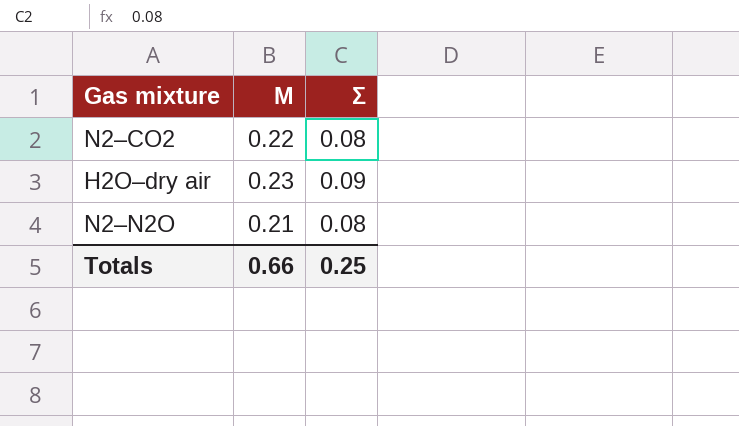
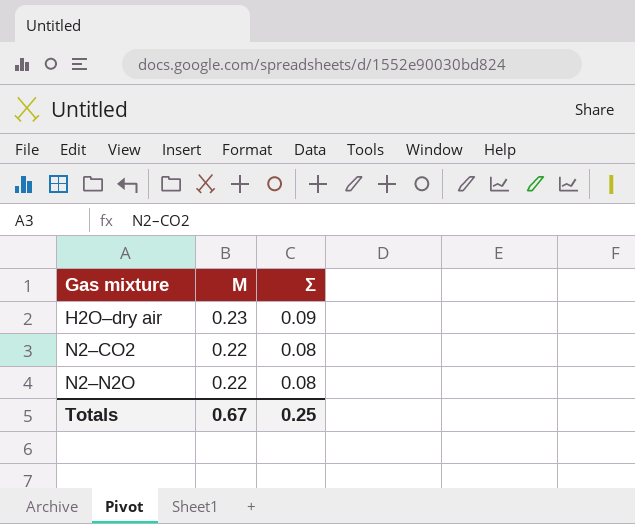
row order: none -> Gas mixture ascending
N2–N2O | M: 0.21 -> 0.22
Totals | M: 0.66 -> 0.67

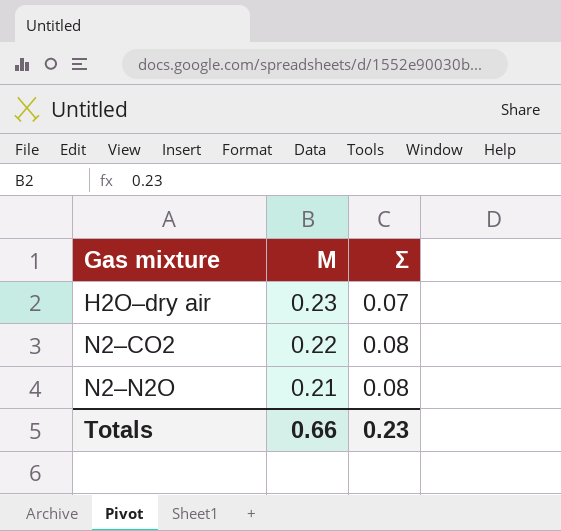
H2O–dry air | Σ: 0.09 -> 0.07
N2–N2O | M: 0.22 -> 0.21
Totals | M: 0.67 -> 0.66
Totals | Σ: 0.25 -> 0.23

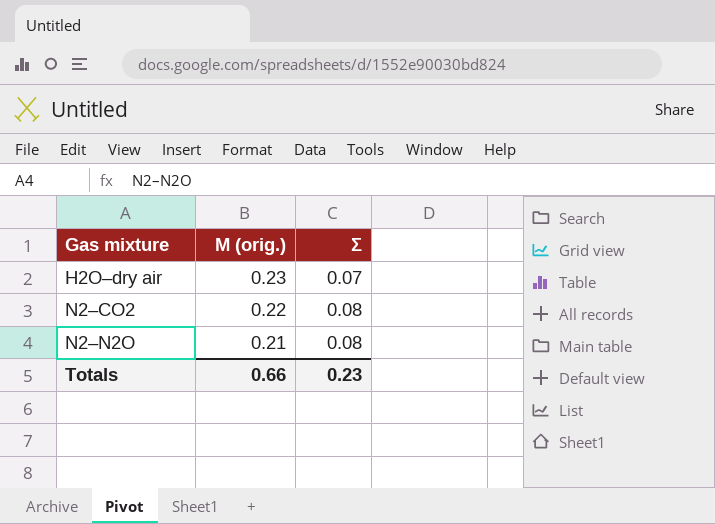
column name: M -> M (orig.)

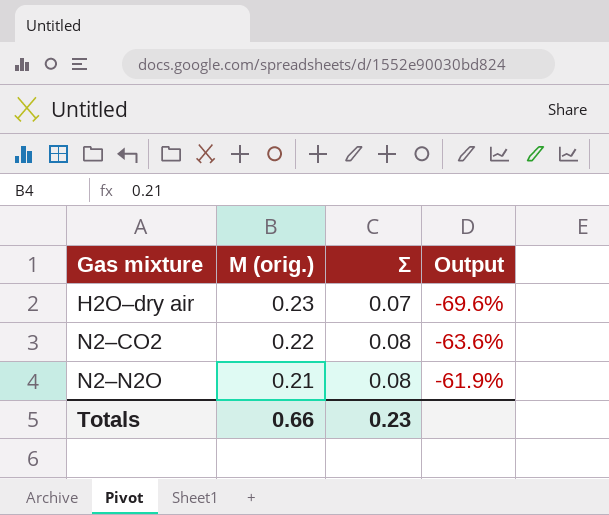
column Output | formula: none -> ([Σ] - [M (orig.)]) / [M (orig.)]

